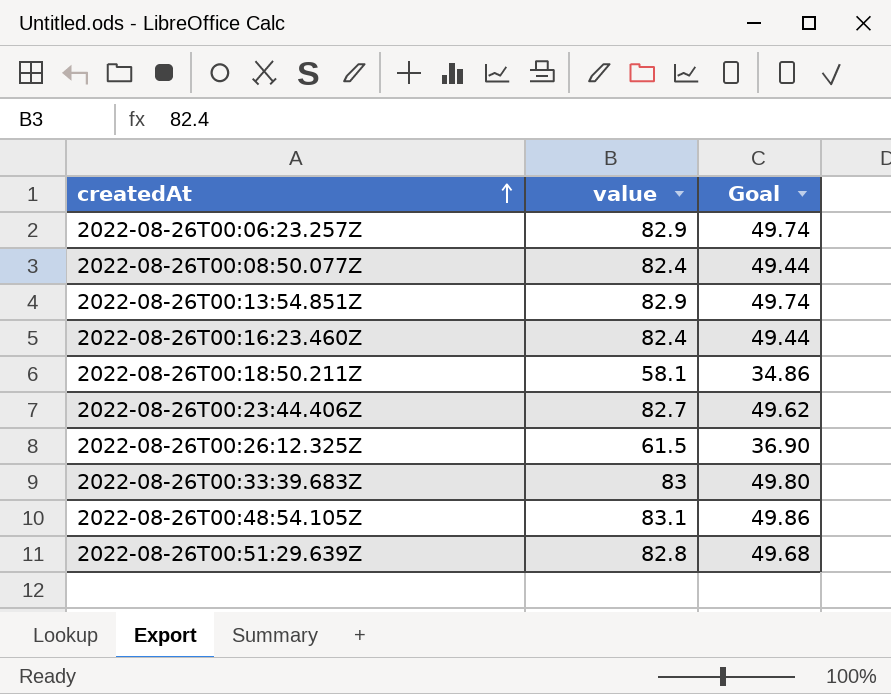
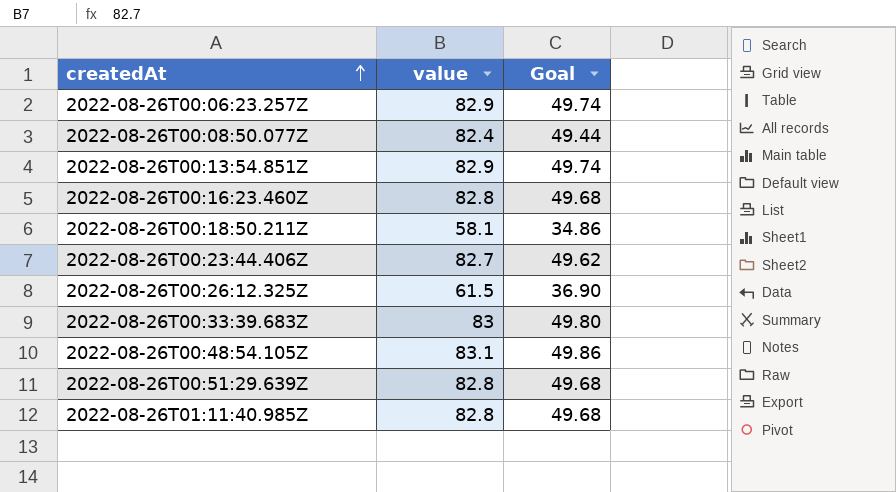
2022-08-26T00:16:23.460Z | value: 82.4 -> 82.8
2022-08-26T00:16:23.460Z | Goal: 49.44 -> 49.68
row 2022-08-26T01:11:40.985Z: none -> 82.8 | 49.68

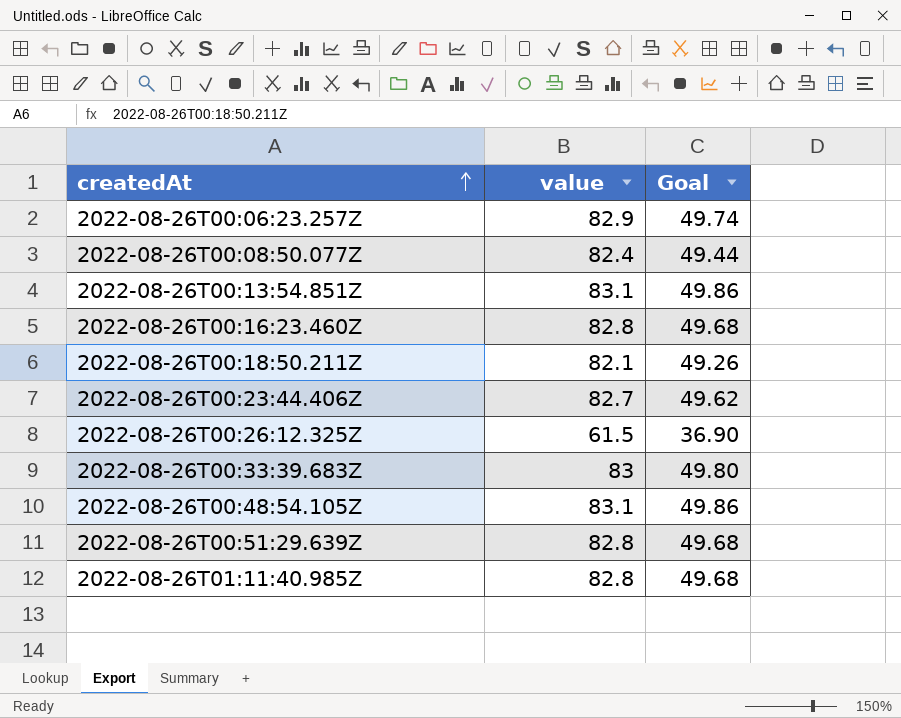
2022-08-26T00:13:54.851Z | value: 82.9 -> 83.1
2022-08-26T00:13:54.851Z | Goal: 49.74 -> 49.86
2022-08-26T00:18:50.211Z | value: 58.1 -> 82.1
2022-08-26T00:18:50.211Z | Goal: 34.86 -> 49.26

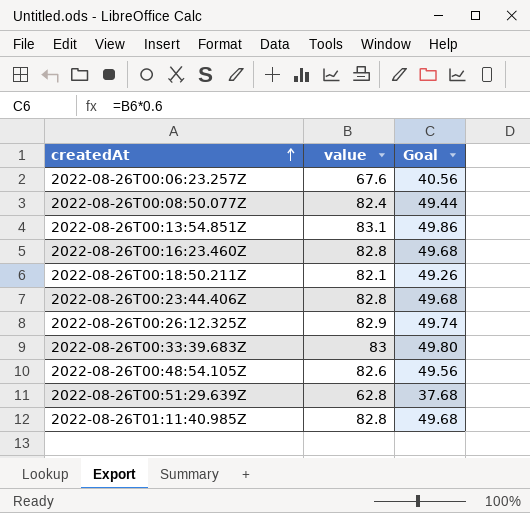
2022-08-26T00:06:23.257Z | value: 82.9 -> 67.6
2022-08-26T00:06:23.257Z | Goal: 49.74 -> 40.56
2022-08-26T00:23:44.406Z | value: 82.7 -> 82.8
2022-08-26T00:23:44.406Z | Goal: 49.62 -> 49.68
2022-08-26T00:26:12.325Z | value: 61.5 -> 82.9
2022-08-26T00:26:12.325Z | Goal: 36.90 -> 49.74
2022-08-26T00:48:54.105Z | value: 83.1 -> 82.6
2022-08-26T00:48:54.105Z | Goal: 49.86 -> 49.56
2022-08-26T00:51:29.639Z | value: 82.8 -> 62.8
2022-08-26T00:51:29.639Z | Goal: 49.68 -> 37.68

